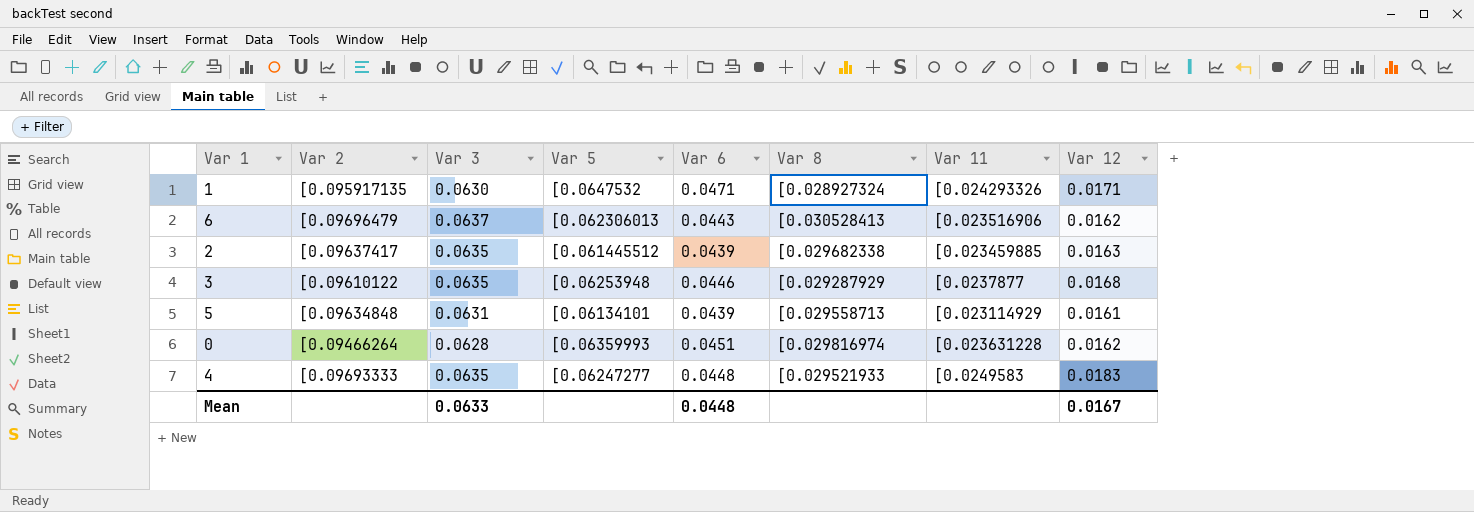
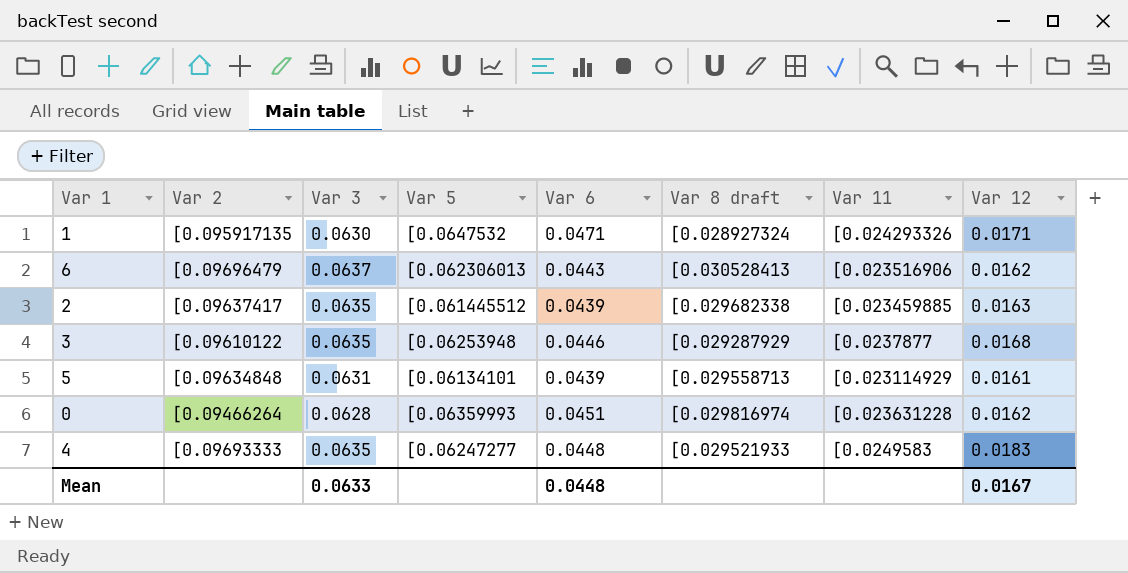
column name: Var 8 -> Var 8 draft

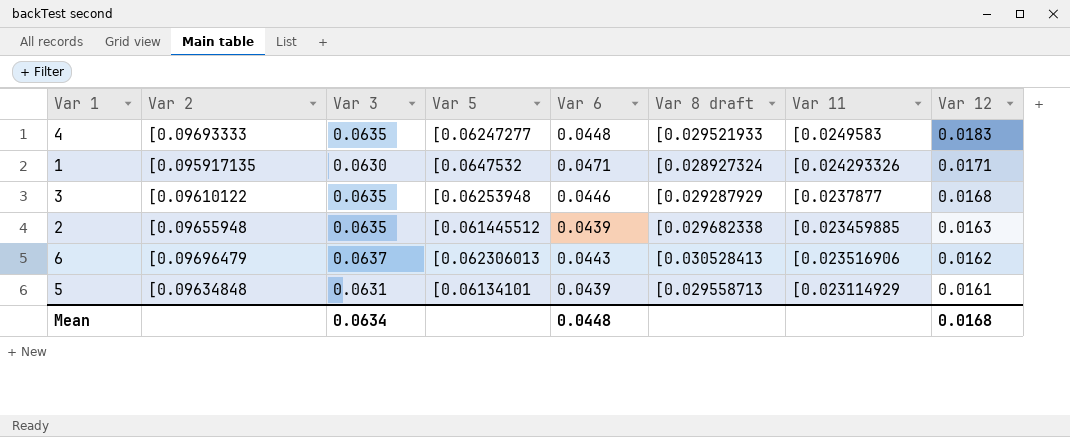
row order: none -> Var 12 descending
row 0: [0.09466264 | 0.0628 | [0.06359993 | 0.0451 | [0.029816974 | [0.023631228 | 0.0162 -> none
2 | Var 2: [0.09637417 -> [0.09655948
Mean | Var 3: 0.0633 -> 0.0634
Mean | Var 12: 0.0167 -> 0.0168

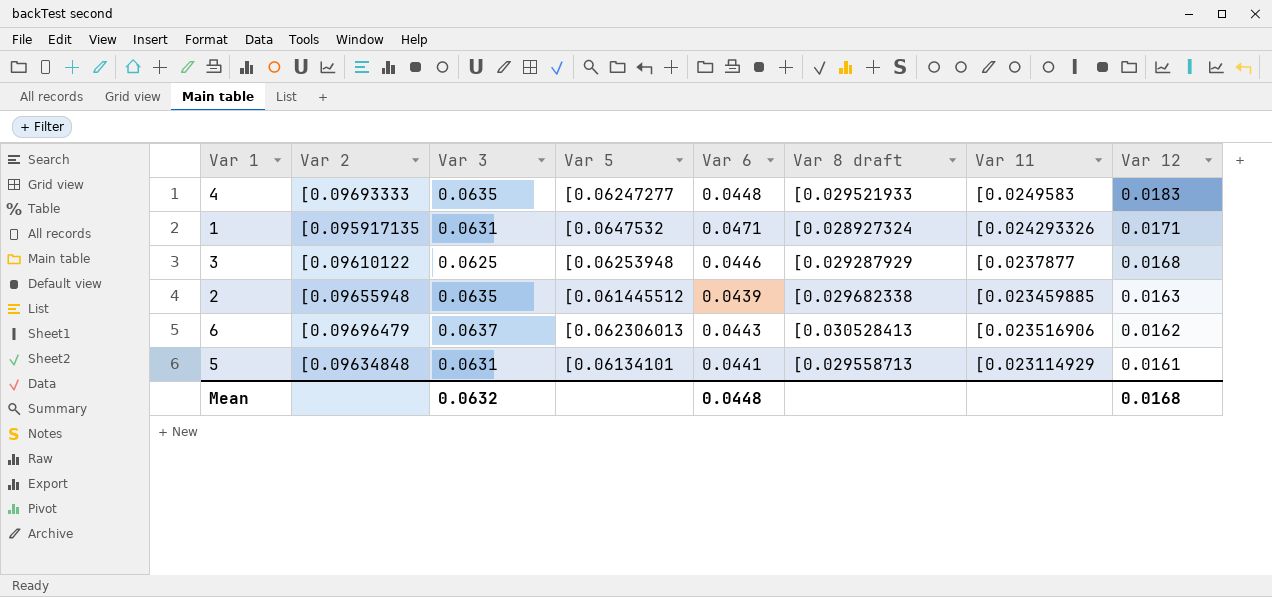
1 | Var 3: 0.0630 -> 0.0631
3 | Var 3: 0.0635 -> 0.0625
5 | Var 6: 0.0439 -> 0.0441
Mean | Var 3: 0.0634 -> 0.0632

